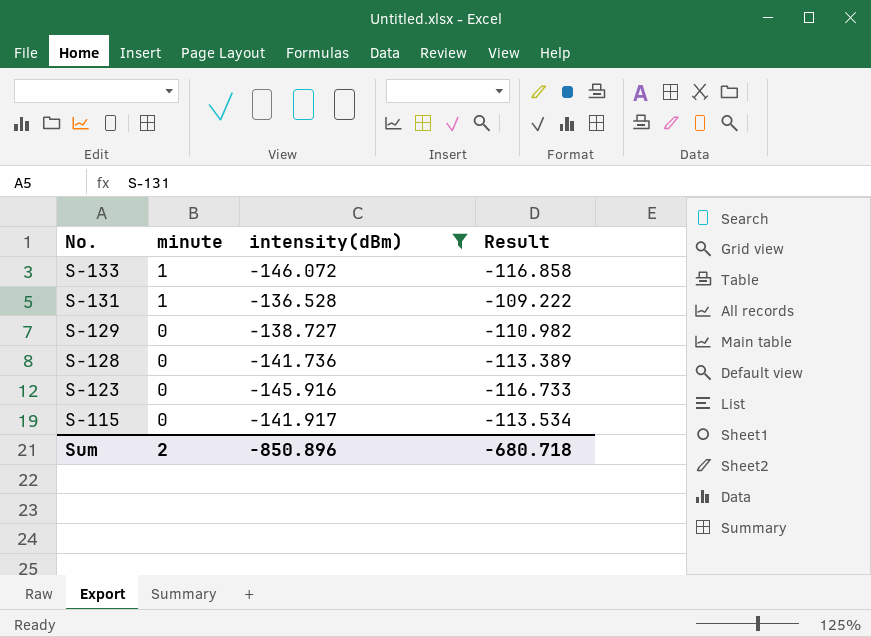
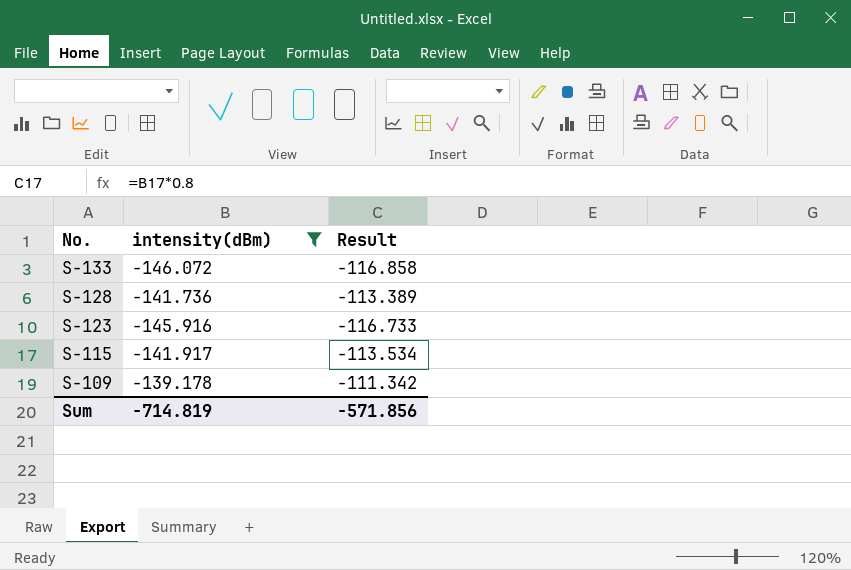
column minute | position: 2 -> none
row S-131: 1 | -136.528 | -109.222 -> none
row S-129: 0 | -138.727 | -110.982 -> none
row S-109: none -> -139.178 | -111.342
Sum | intensity(dBm): -850.896 -> -714.819
Sum | Result: -680.718 -> -571.856

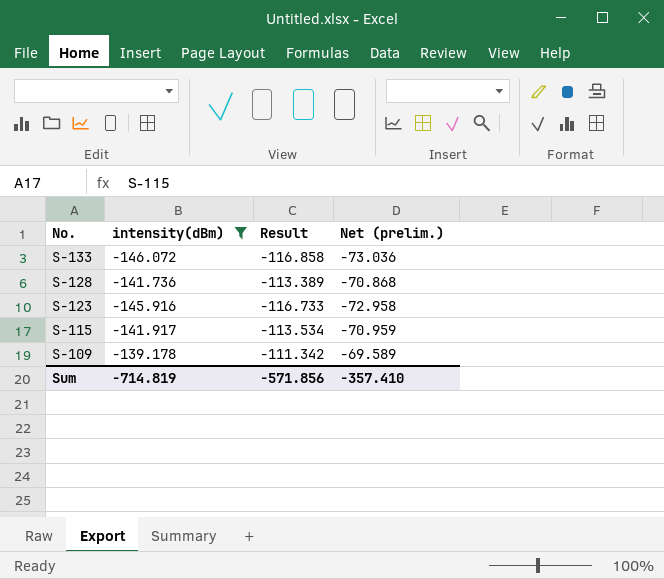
column Net (prelim.) | formula: none -> [intensity(dBm)] * 0.5

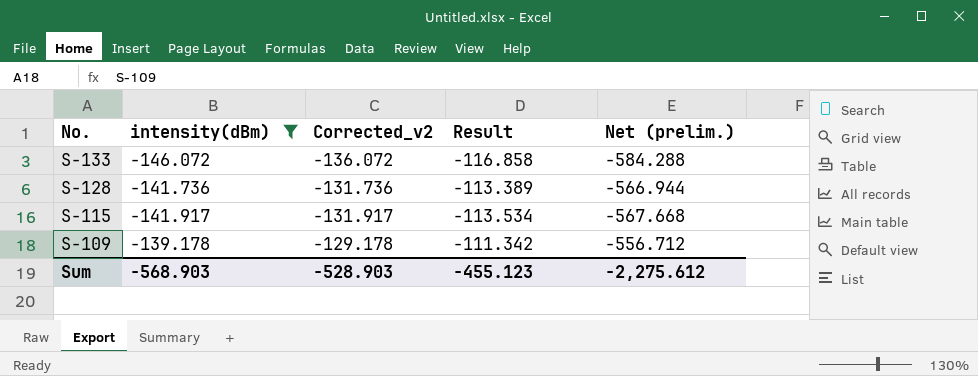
column Corrected_v2 | formula: none -> [intensity(dBm)] + 10
column Net (prelim.) | formula: [intensity(dBm)] * 0.5 -> [intensity(dBm)] * 4
row S-123: -145.916 | -116.733 | -72.958 -> none
Sum | intensity(dBm): -714.819 -> -568.903
Sum | Result: -571.856 -> -455.123
Sum | Net (prelim.): -357.410 -> -2,275.612

